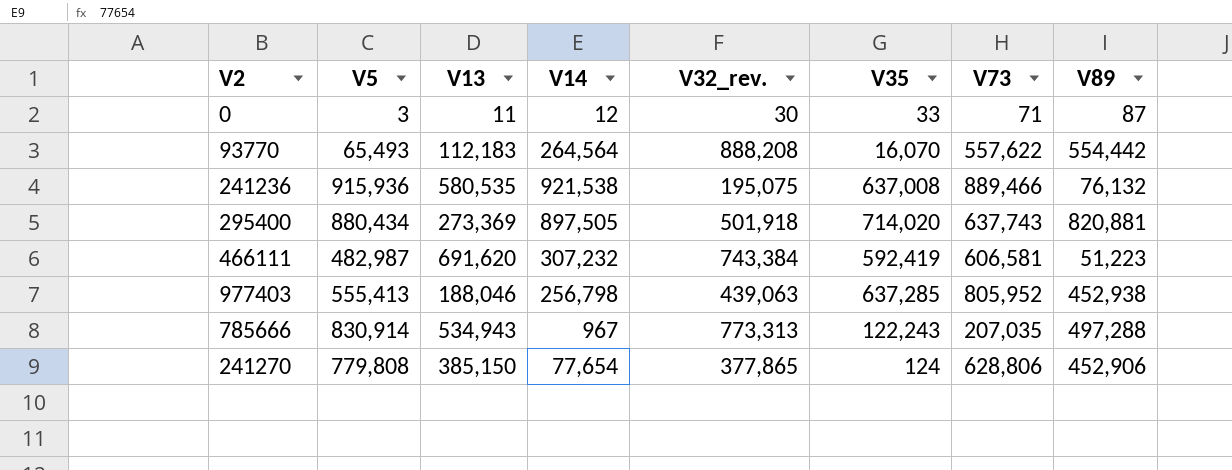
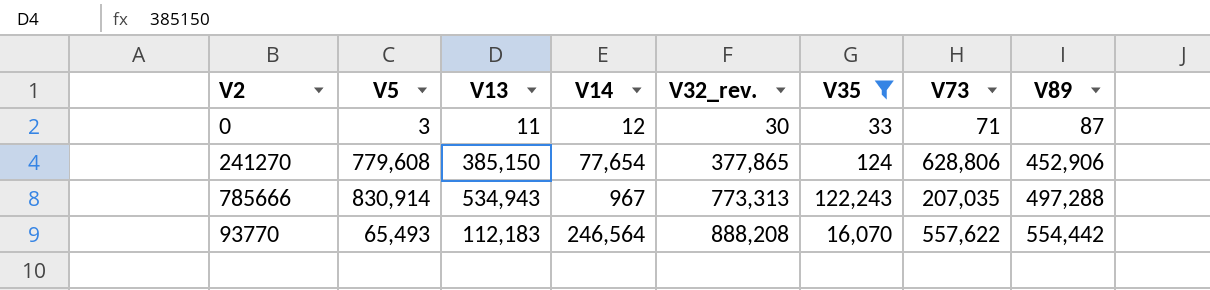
filter: none -> V35 <= 122,243
row order: none -> V32_rev. ascending
241270 | V5: 779,808 -> 779,608
93770 | V14: 264,564 -> 246,564

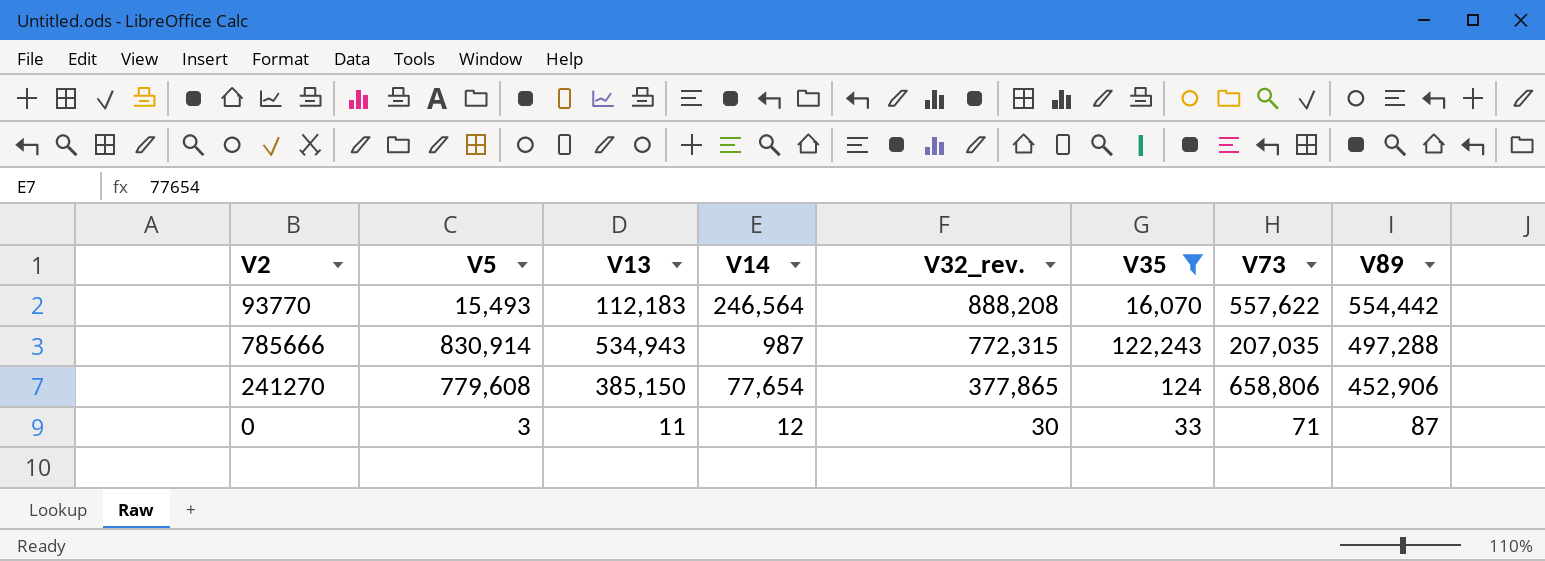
row order: V32_rev. ascending -> V32_rev. descending
93770 | V5: 65,493 -> 15,493
785666 | V14: 967 -> 987
785666 | V32_rev.: 773,313 -> 772,315
241270 | V73: 628,806 -> 658,806

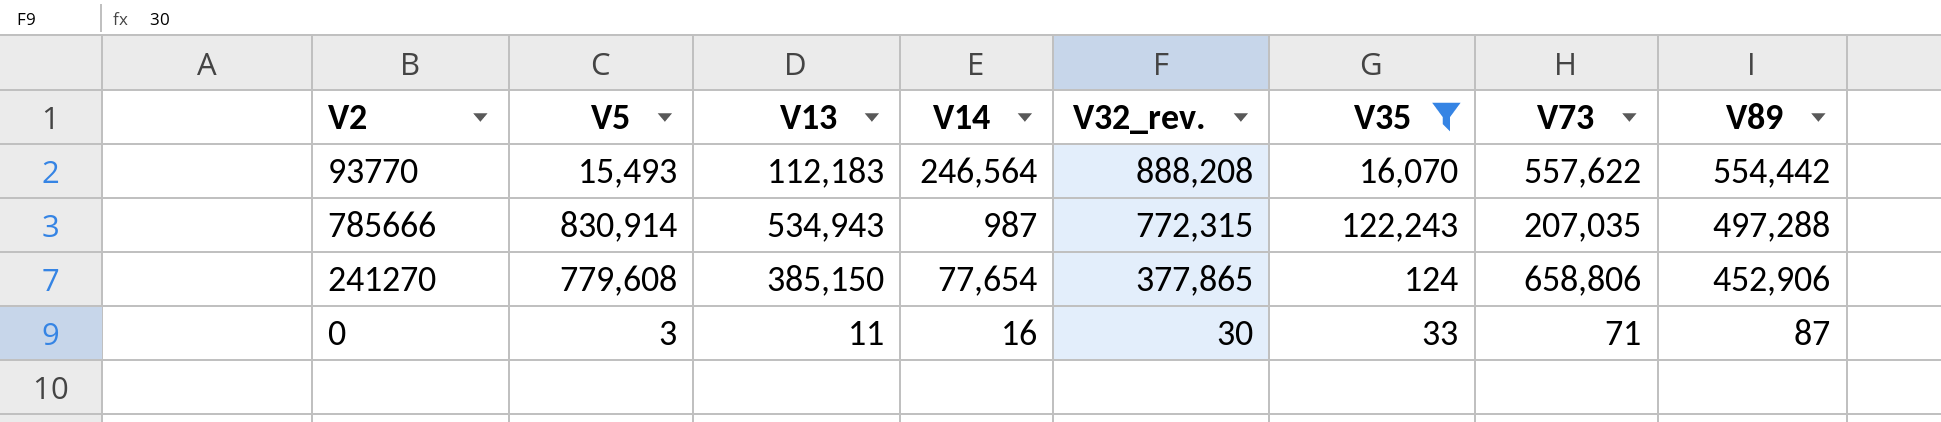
0 | V14: 12 -> 16

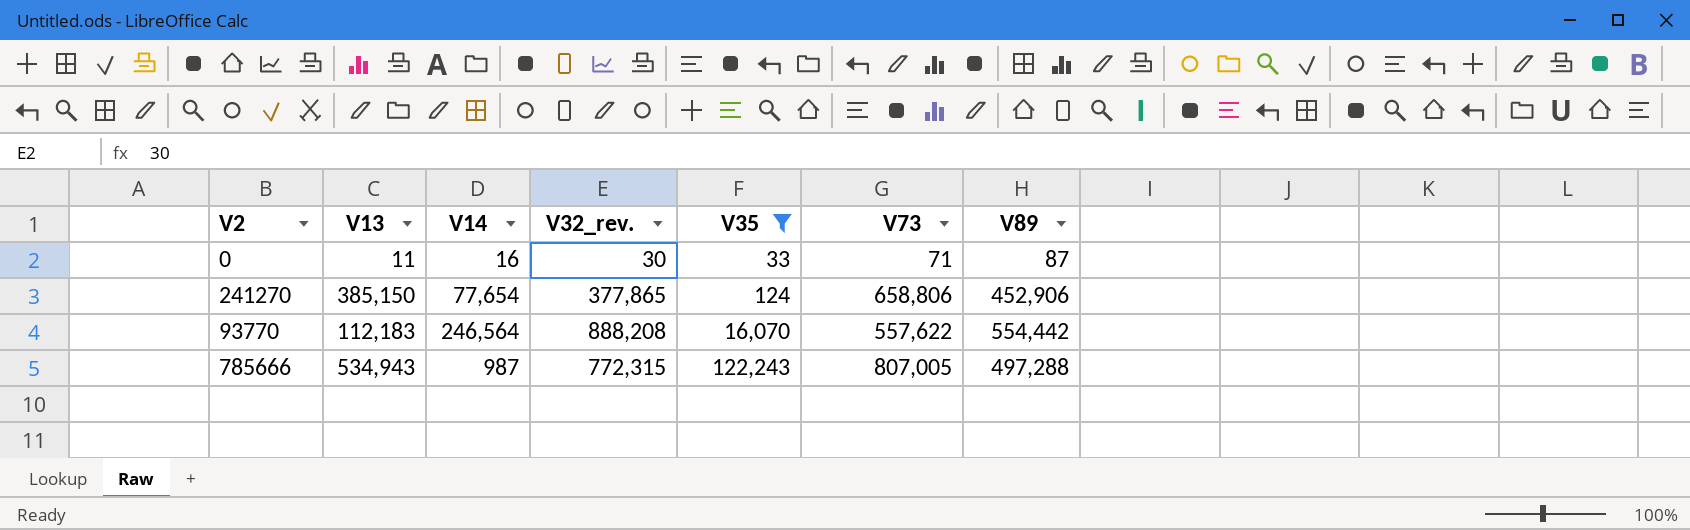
row order: V32_rev. descending -> V35 ascending
column V5 | position: 2 -> none
785666 | V73: 207,035 -> 807,005

